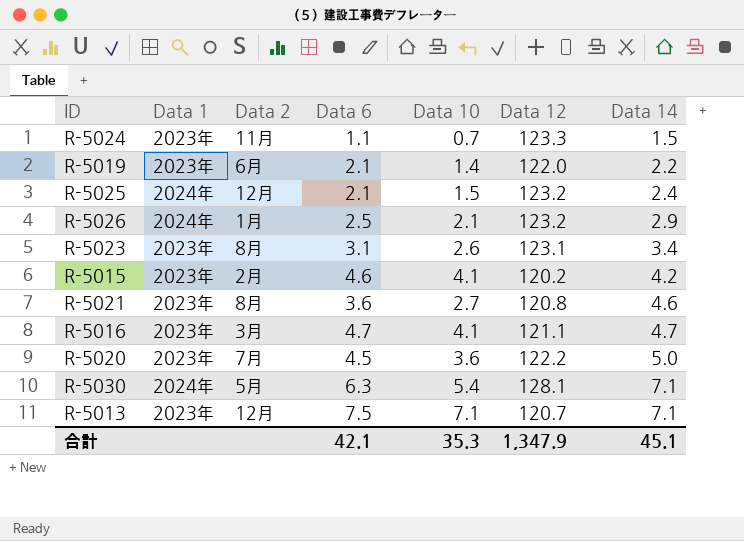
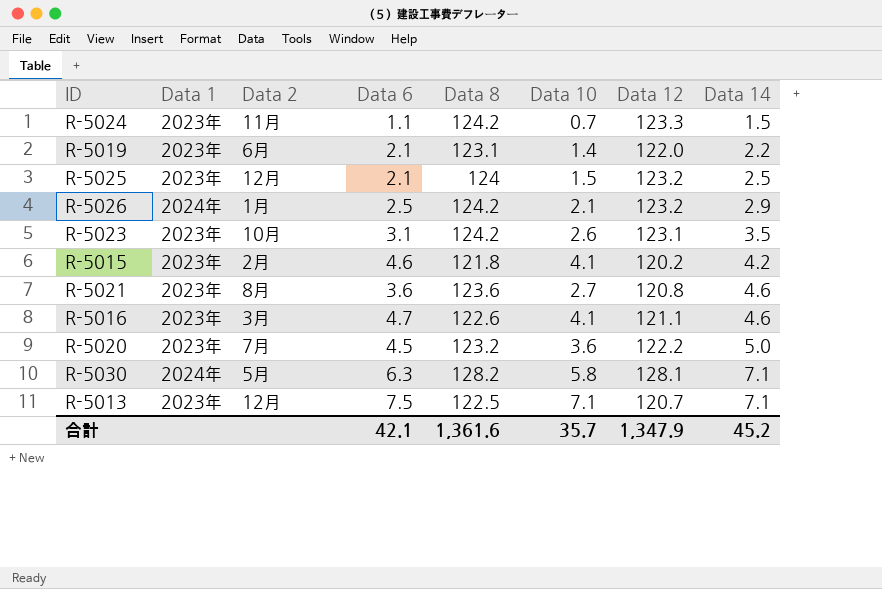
column Data 8 | position: none -> 5
R-5025 | Data 1: 2024年 -> 2023年
R-5025 | Data 14: 2.4 -> 2.5
R-5023 | Data 2: 8月 -> 10月
R-5023 | Data 14: 3.4 -> 3.5
R-5016 | Data 14: 4.7 -> 4.6
R-5030 | Data 10: 5.4 -> 5.8
合計 | Data 10: 35.3 -> 35.7
合計 | Data 14: 45.1 -> 45.2

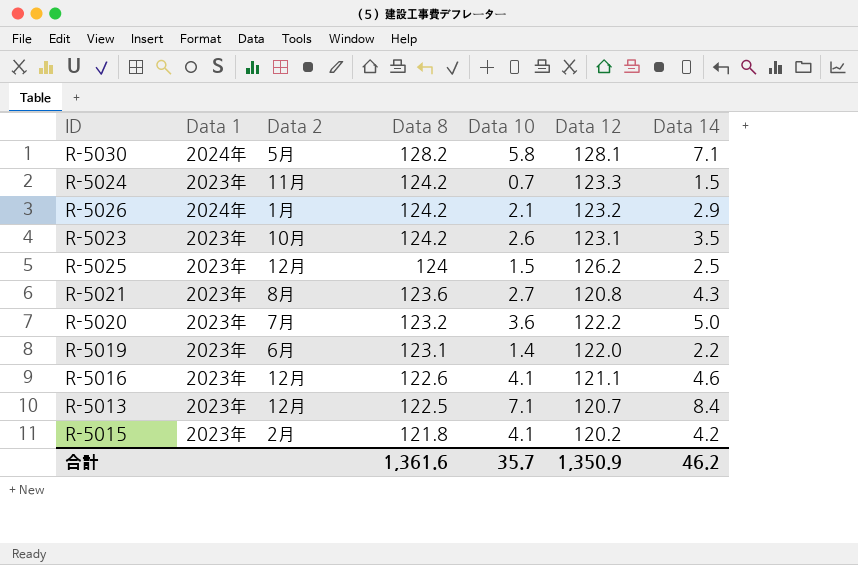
row order: Data 14 ascending -> Data 8 descending
column Data 6 | position: 4 -> none
R-5025 | Data 12: 123.2 -> 126.2
R-5021 | Data 14: 4.6 -> 4.3
R-5016 | Data 2: 3月 -> 12月
R-5013 | Data 14: 7.1 -> 8.4
合計 | Data 12: 1,347.9 -> 1,350.9
合計 | Data 14: 45.2 -> 46.2

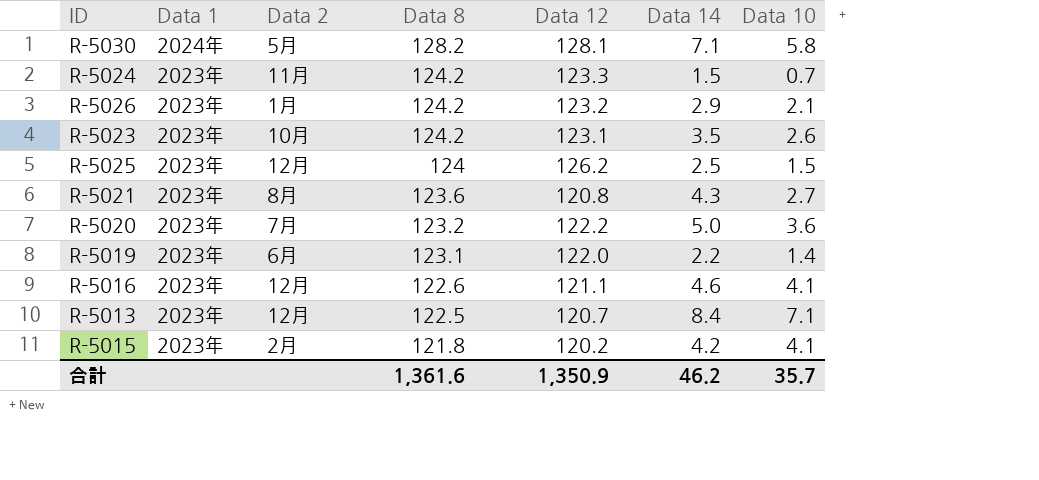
column Data 10 | position: 5 -> 7
R-5026 | Data 1: 2024年 -> 2023年

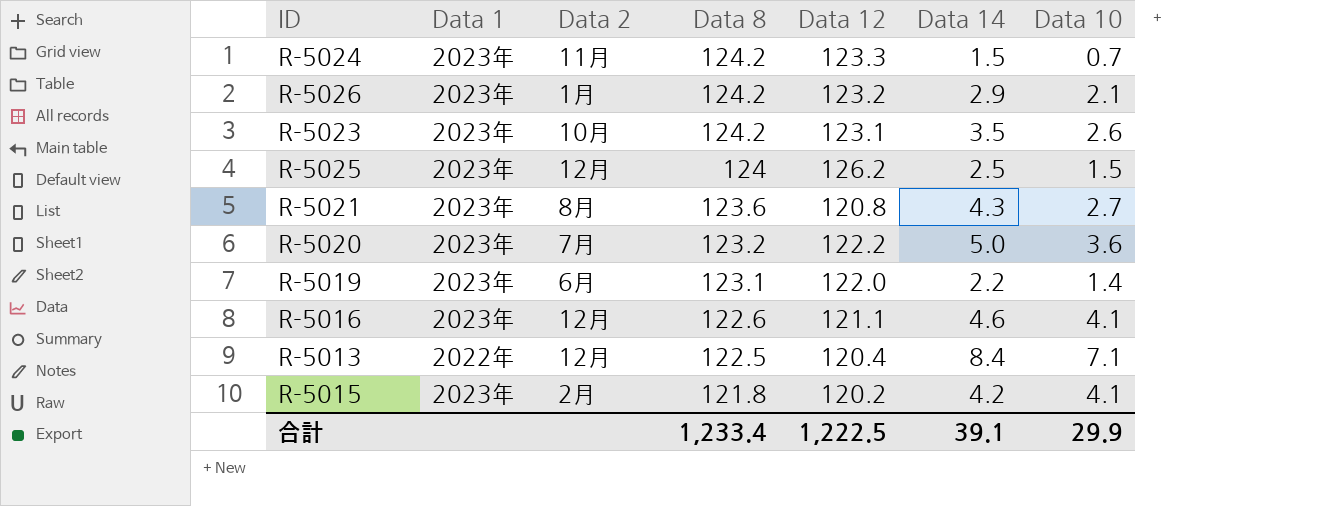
row R-5030: 2024年 | 5月 | 128.2 | 128.1 | 7.1 | 5.8 -> none
R-5013 | Data 1: 2023年 -> 2022年
R-5013 | Data 12: 120.7 -> 120.4
合計 | Data 8: 1,361.6 -> 1,233.4
合計 | Data 12: 1,350.9 -> 1,222.5
合計 | Data 14: 46.2 -> 39.1
合計 | Data 10: 35.7 -> 29.9

